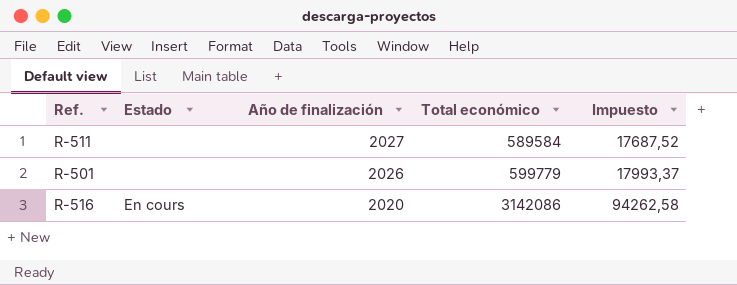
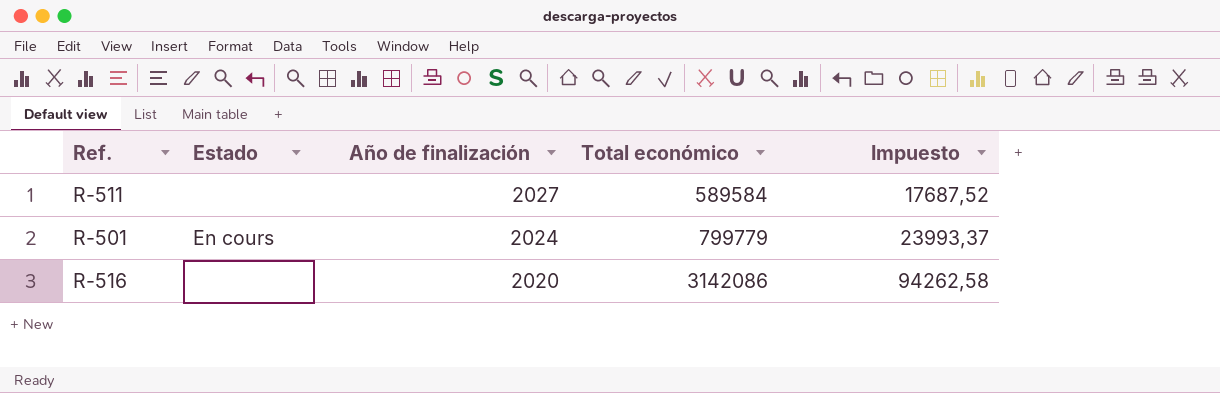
R-501 | Estado: none -> En cours
R-501 | Año de finalización: 2026 -> 2024
R-501 | Total económico: 599779 -> 799779
R-501 | Impuesto: 17993,37 -> 23993,37
R-516 | Estado: En cours -> none

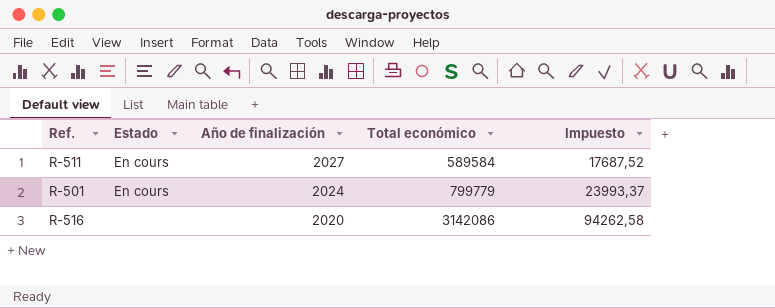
R-511 | Estado: none -> En cours

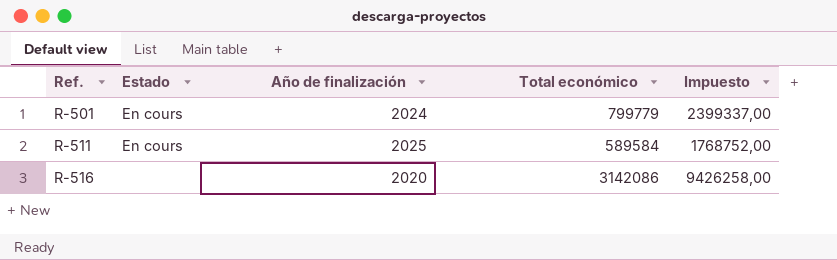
row order: Año de finalización descending -> Ref. ascending
column Impuesto | formula: [Total económico] * 0,03 -> [Total económico] * 3
R-511 | Año de finalización: 2027 -> 2025

